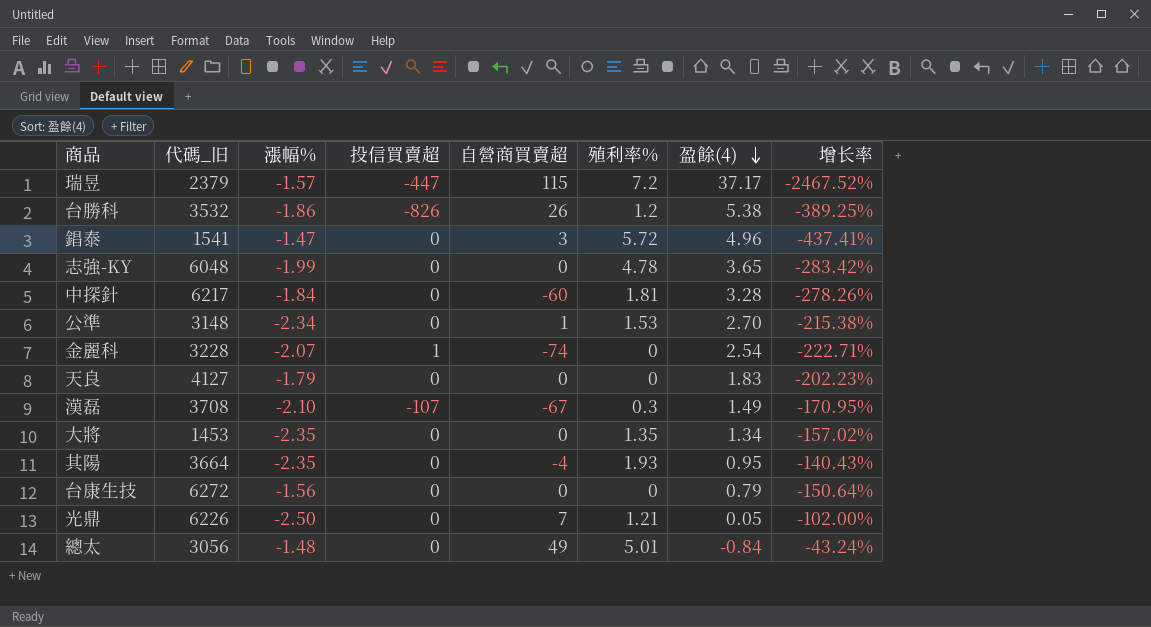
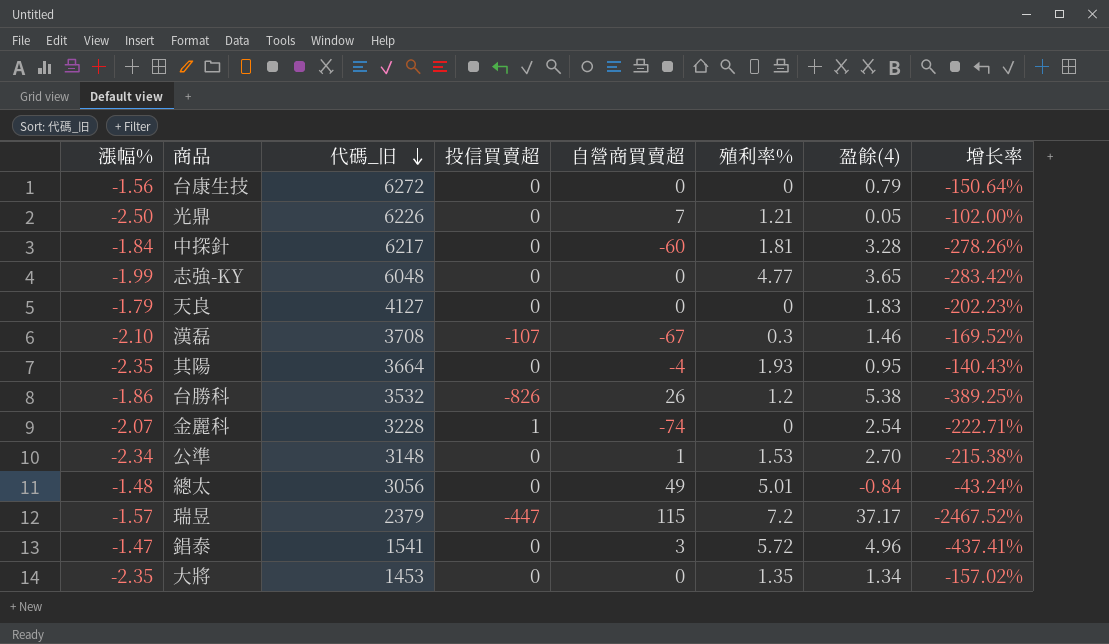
row order: 盈餘(4) descending -> 代碼_旧 descending
column 漲幅% | position: 3 -> 1
志強-KY | 殖利率%: 4.78 -> 4.77
漢磊 | 盈餘(4): 1.49 -> 1.46
漢磊 | 增长率: -170.95% -> -169.52%

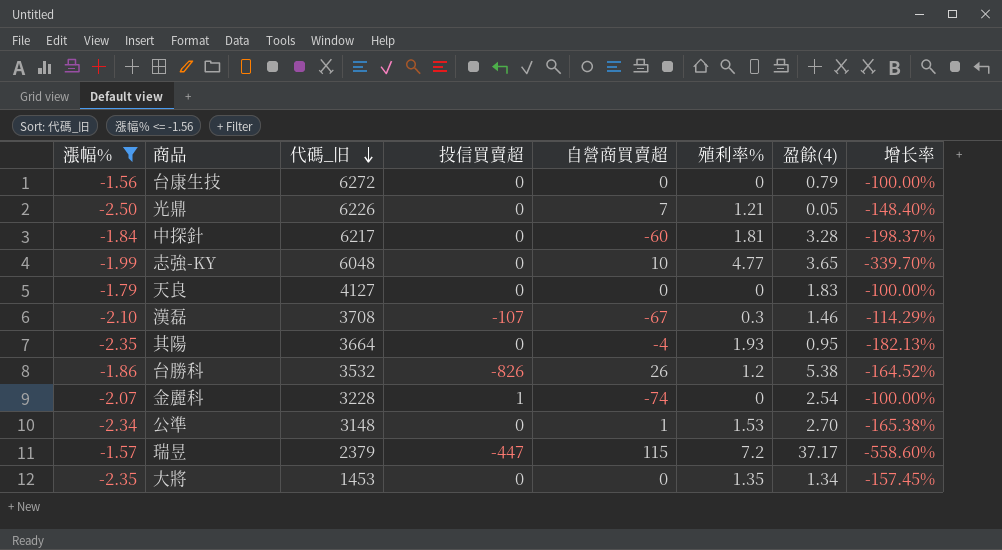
filter: none -> 漲幅% <= -1.56
column 增长率 | formula: ([盈餘(4)] - [漲幅%]) / [漲幅%] -> ([殖利率%] - [漲幅%]) / [漲幅%]
志強-KY | 自營商買賣超: 0 -> 10

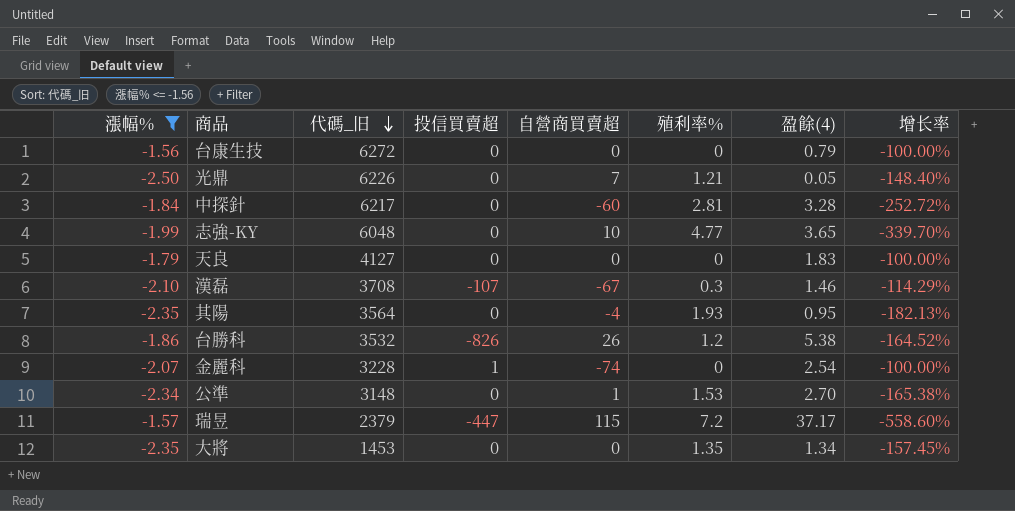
中探針 | 殖利率%: 1.81 -> 2.81
中探針 | 增长率: -198.37% -> -252.72%
其陽 | 代碼_旧: 3664 -> 3564

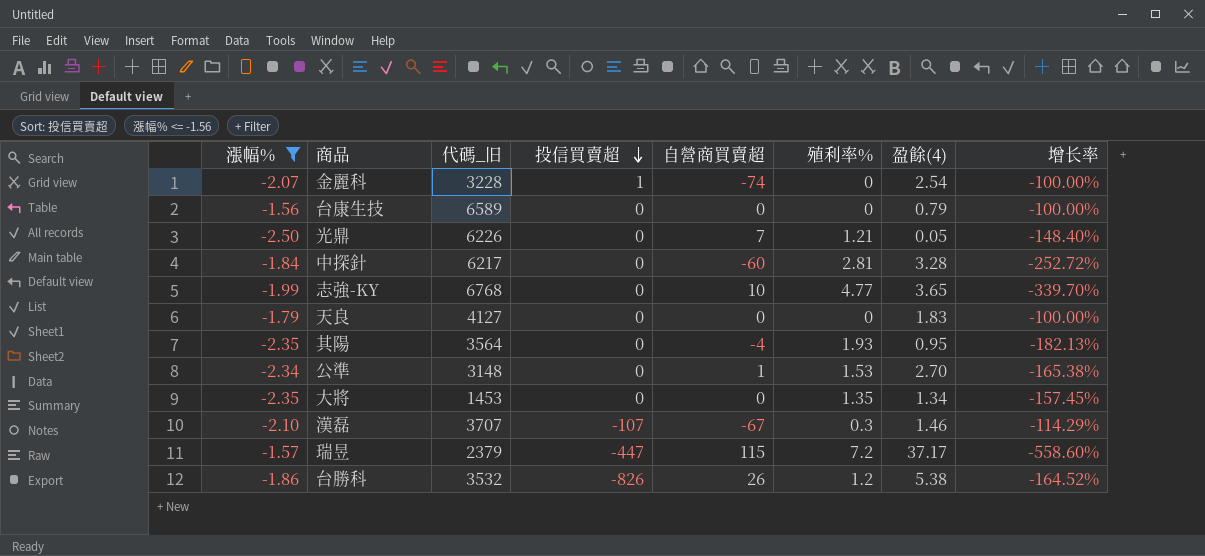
row order: 代碼_旧 descending -> 投信買賣超 descending
台康生技 | 代碼_旧: 6272 -> 6589
志強-KY | 代碼_旧: 6048 -> 6768
漢磊 | 代碼_旧: 3708 -> 3707

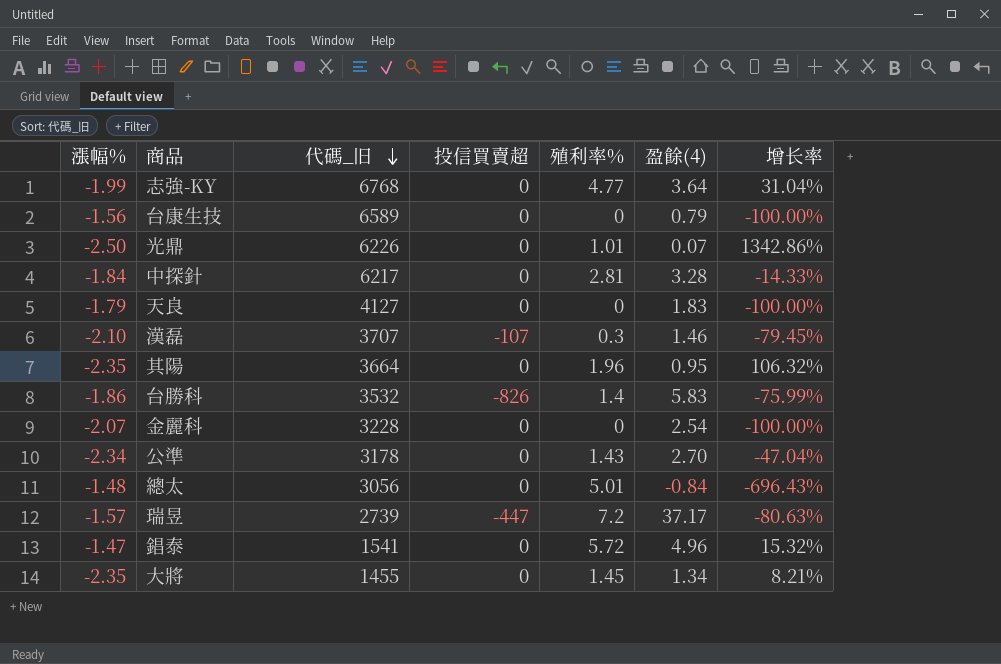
filter: 漲幅% <= -1.56 -> none
row order: 投信買賣超 descending -> 代碼_旧 descending
column 自營商買賣超 | position: 5 -> none
column 增长率 | formula: ([殖利率%] - [漲幅%]) / [漲幅%] -> ([殖利率%] - [盈餘(4)]) / [盈餘(4)]
志強-KY | 盈餘(4): 3.65 -> 3.64
光鼎 | 殖利率%: 1.21 -> 1.01
光鼎 | 盈餘(4): 0.05 -> 0.07
其陽 | 代碼_旧: 3564 -> 3664
其陽 | 殖利率%: 1.93 -> 1.96
台勝科 | 殖利率%: 1.2 -> 1.4
台勝科 | 盈餘(4): 5.38 -> 5.83
金麗科 | 投信買賣超: 1 -> 0
公準 | 代碼_旧: 3148 -> 3178
公準 | 殖利率%: 1.53 -> 1.43
瑞昱 | 代碼_旧: 2379 -> 2739
大將 | 代碼_旧: 1453 -> 1455
大將 | 殖利率%: 1.35 -> 1.45

